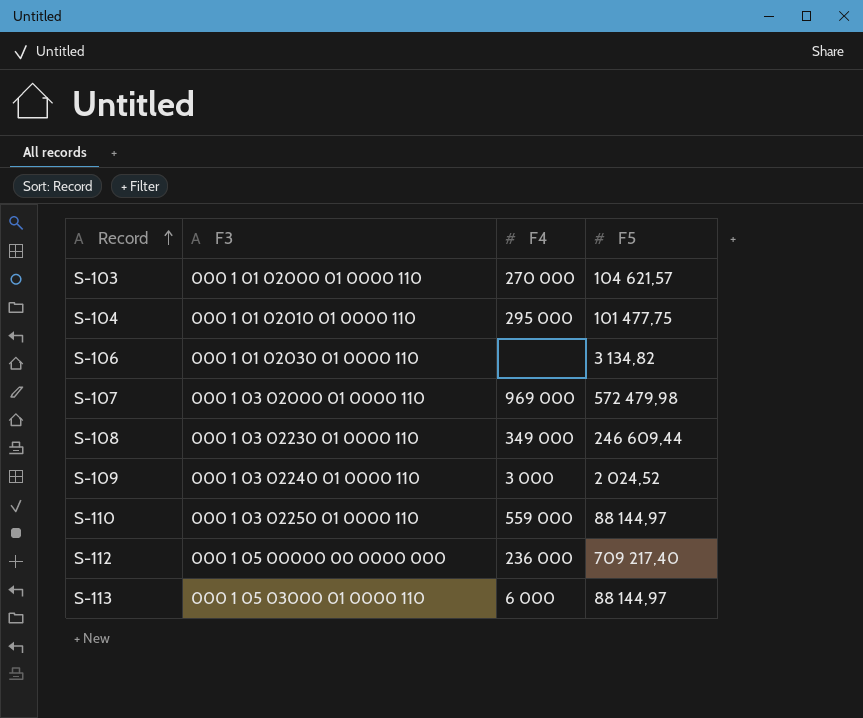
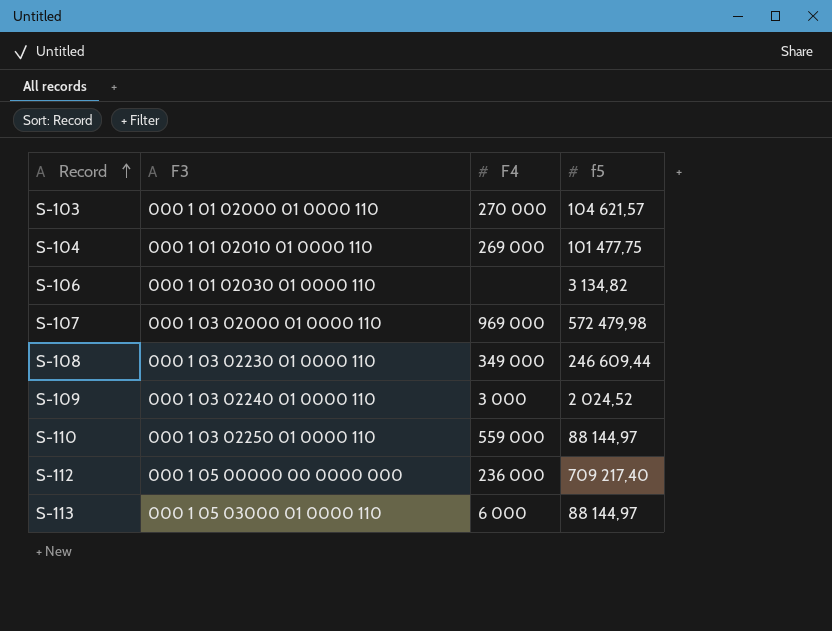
column name: F5 -> f5
S-104 | F4: 295 000 -> 269 000

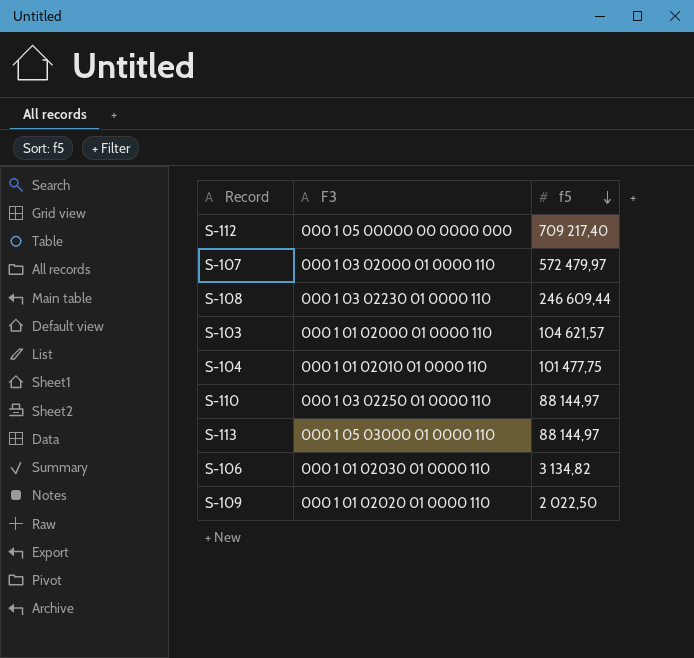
row order: Record ascending -> f5 descending
column F4 | position: 3 -> none
S-107 | f5: 572 479,98 -> 572 479,97
S-109 | F3: 000 1 03 02240 01 0000 110 -> 000 1 01 02020 01 0000 110
S-109 | f5: 2 024,52 -> 2 022,50

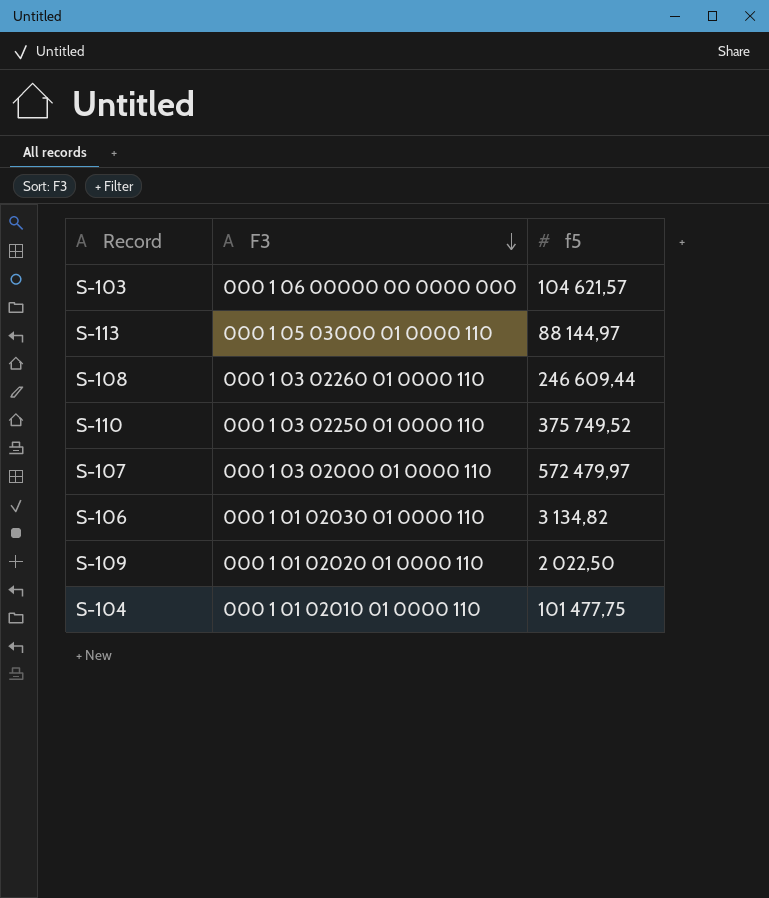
row order: f5 descending -> F3 descending
row S-112: 000 1 05 00000 00 0000 000 | 709 217,40 -> none
S-103 | F3: 000 1 01 02000 01 0000 110 -> 000 1 06 00000 00 0000 000
S-108 | F3: 000 1 03 02230 01 0000 110 -> 000 1 03 02260 01 0000 110
S-110 | f5: 88 144,97 -> 375 749,52

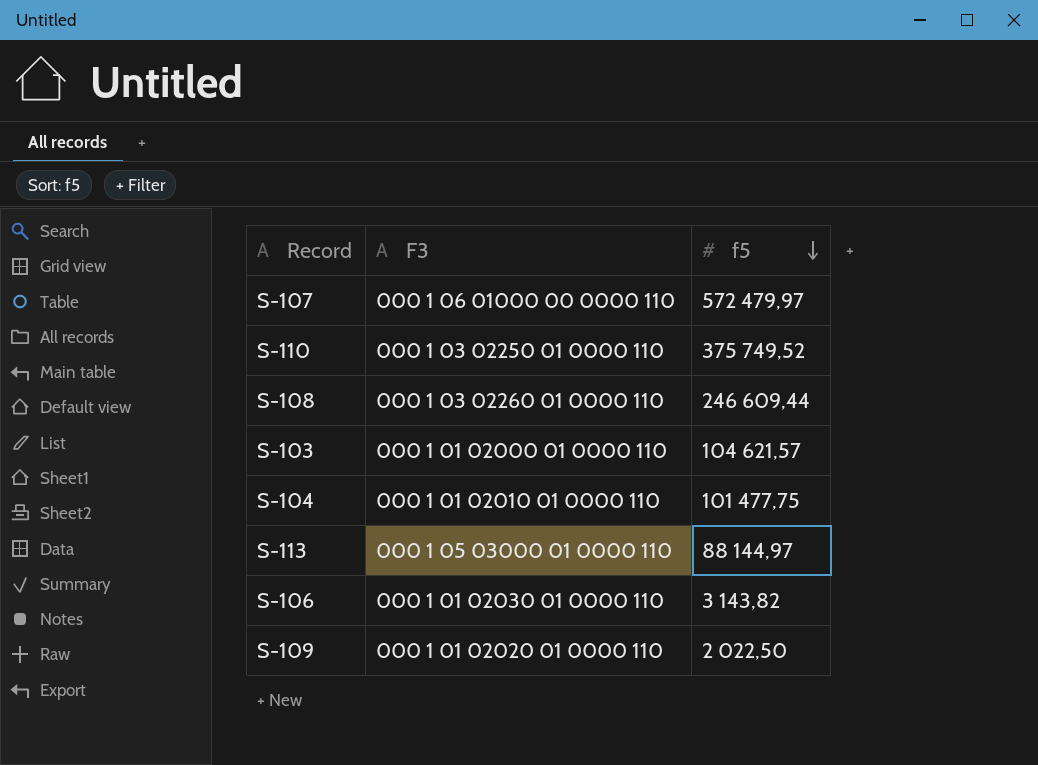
row order: F3 descending -> f5 descending
S-107 | F3: 000 1 03 02000 01 0000 110 -> 000 1 06 01000 00 0000 110
S-103 | F3: 000 1 06 00000 00 0000 000 -> 000 1 01 02000 01 0000 110
S-106 | f5: 3 134,82 -> 3 143,82

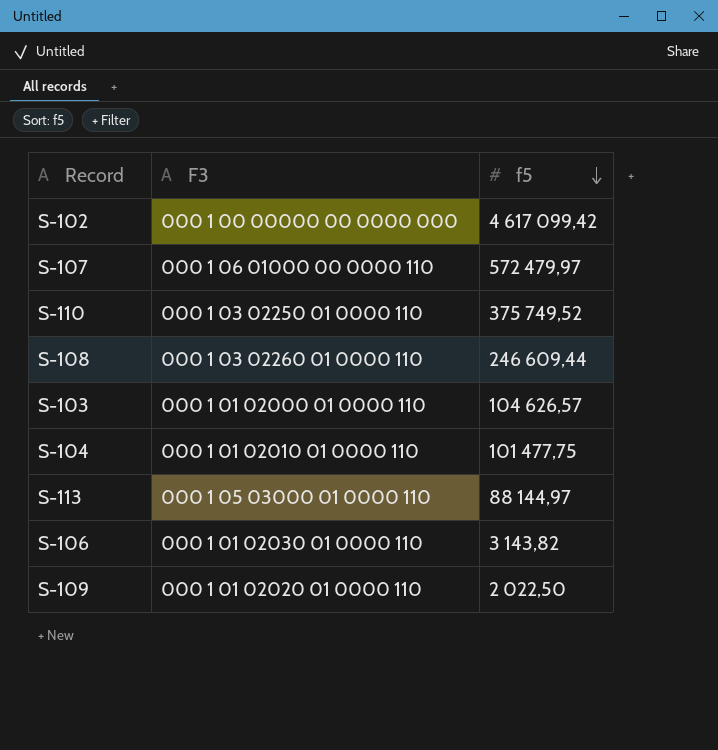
row S-102: none -> 000 1 00 00000 00 0000 000 | 4 617 099,42
S-103 | f5: 104 621,57 -> 104 626,57

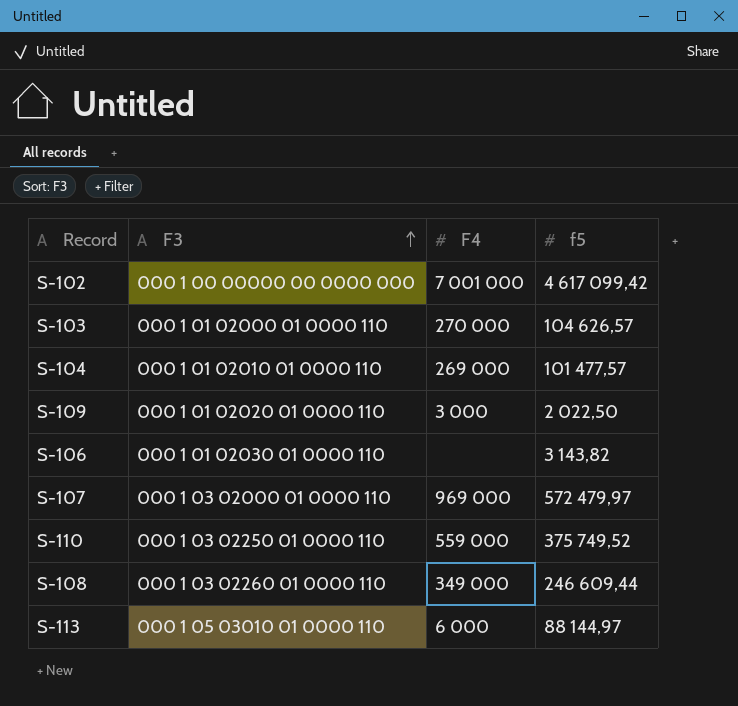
row order: f5 descending -> F3 ascending
column F4 | position: none -> 3
S-104 | f5: 101 477,75 -> 101 477,57
S-107 | F3: 000 1 06 01000 00 0000 110 -> 000 1 03 02000 01 0000 110
S-113 | F3: 000 1 05 03000 01 0000 110 -> 000 1 05 03010 01 0000 110

